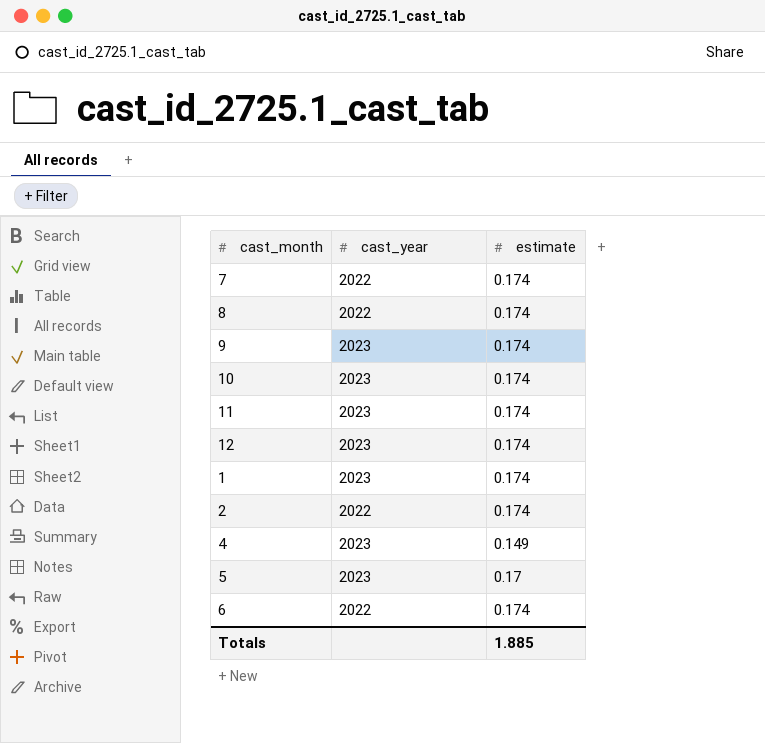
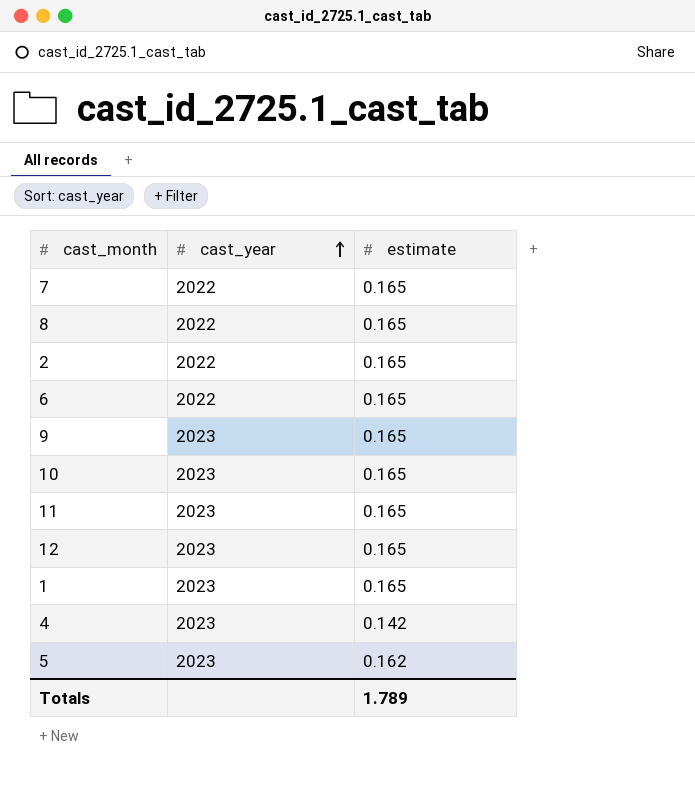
row order: none -> cast_year ascending
7 | estimate: 0.174 -> 0.165
8 | estimate: 0.174 -> 0.165
2 | estimate: 0.174 -> 0.165
6 | estimate: 0.174 -> 0.165
9 | estimate: 0.174 -> 0.165
10 | estimate: 0.174 -> 0.165
11 | estimate: 0.174 -> 0.165
12 | estimate: 0.174 -> 0.165
1 | estimate: 0.174 -> 0.165
4 | estimate: 0.149 -> 0.142
5 | estimate: 0.17 -> 0.162
Totals | estimate: 1.885 -> 1.789

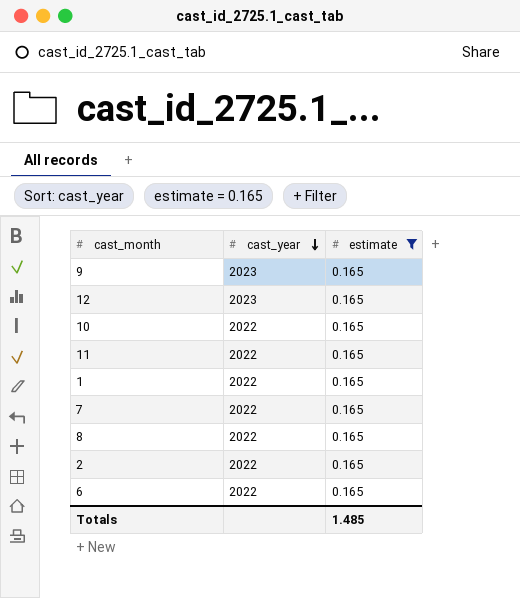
filter: none -> estimate = 0.165
row order: cast_year ascending -> cast_year descending
10 | cast_year: 2023 -> 2022
11 | cast_year: 2023 -> 2022
1 | cast_year: 2023 -> 2022
Totals | estimate: 1.789 -> 1.485

